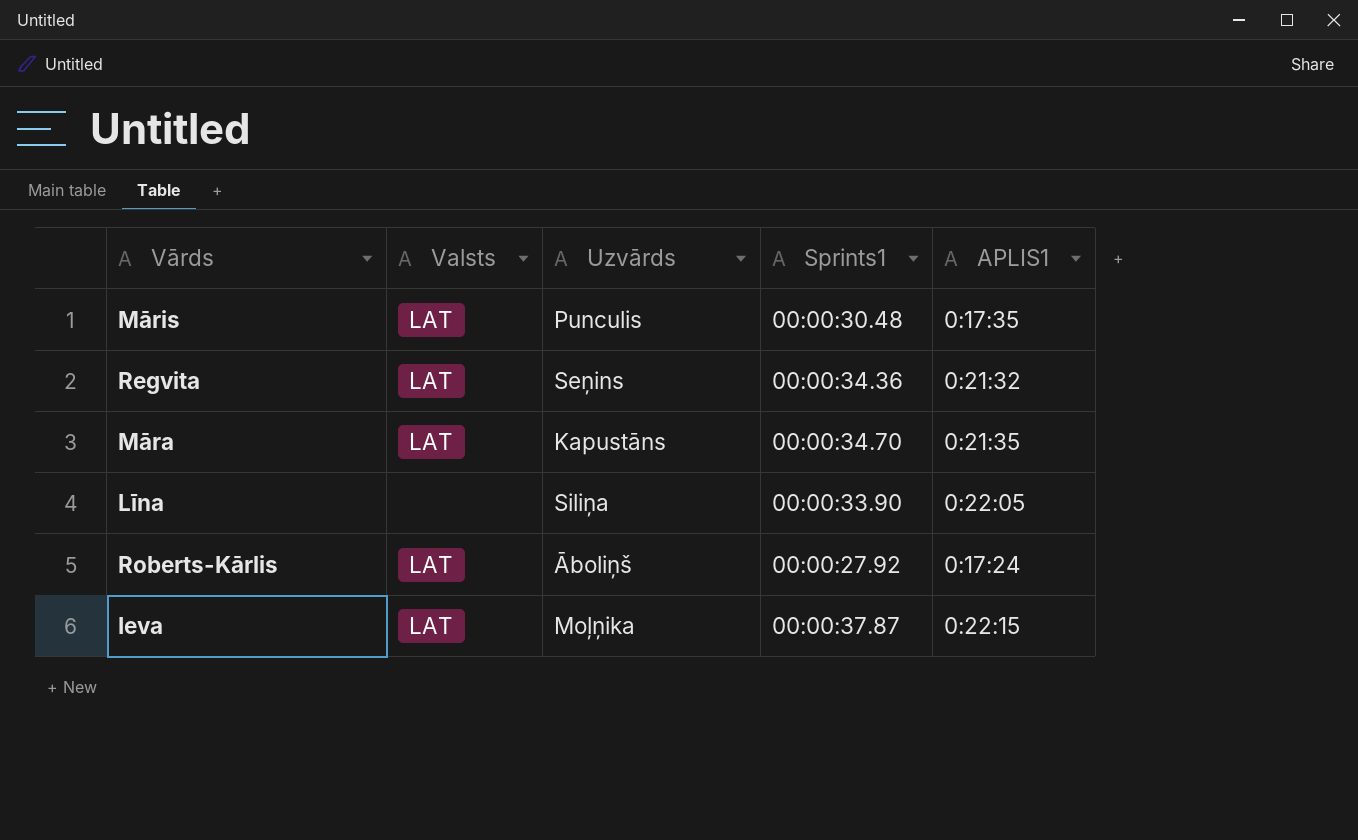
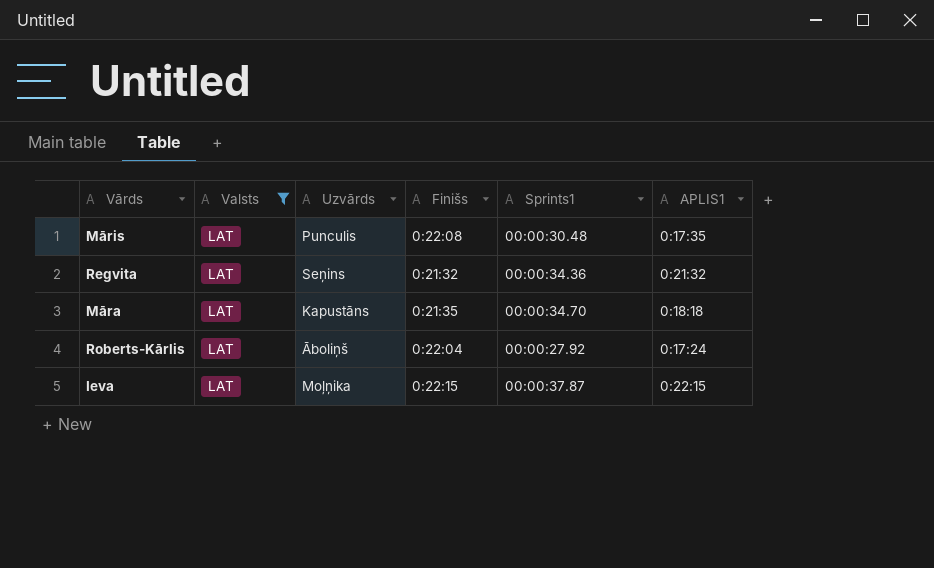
filter: none -> Valsts = LAT
column Finišs | position: none -> 4
Māra | APLIS1: 0:21:35 -> 0:18:18

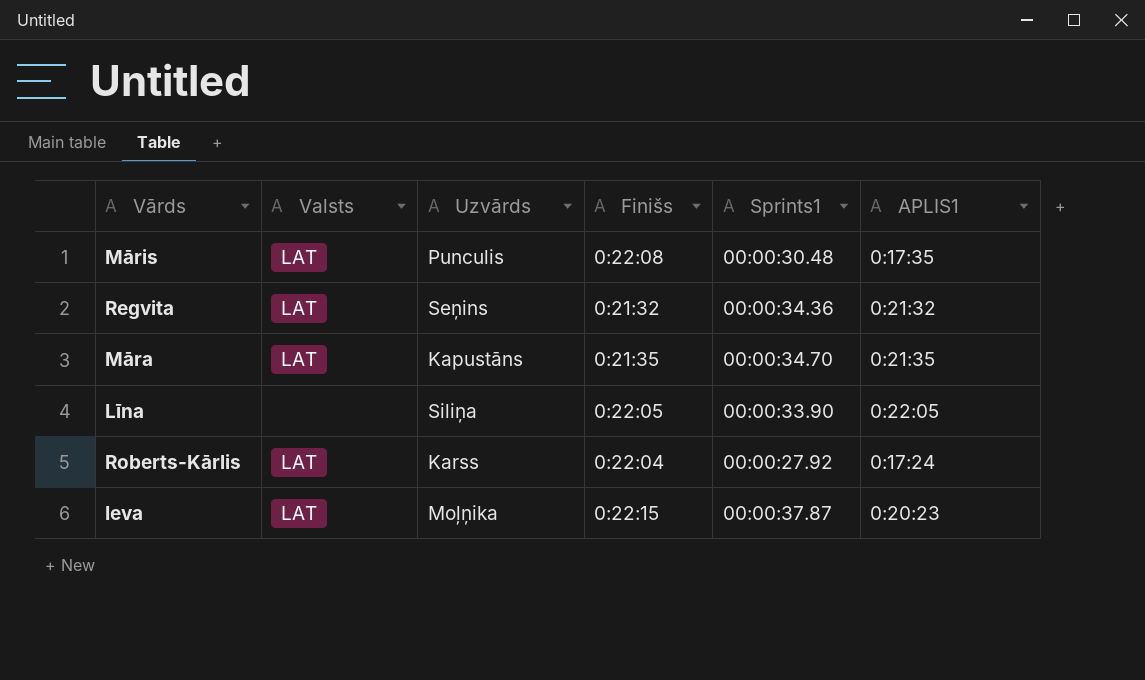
filter: Valsts = LAT -> none
Māra | APLIS1: 0:18:18 -> 0:21:35
Roberts-Kārlis | Uzvārds: Āboliņš -> Karss
Ieva | APLIS1: 0:22:15 -> 0:20:23

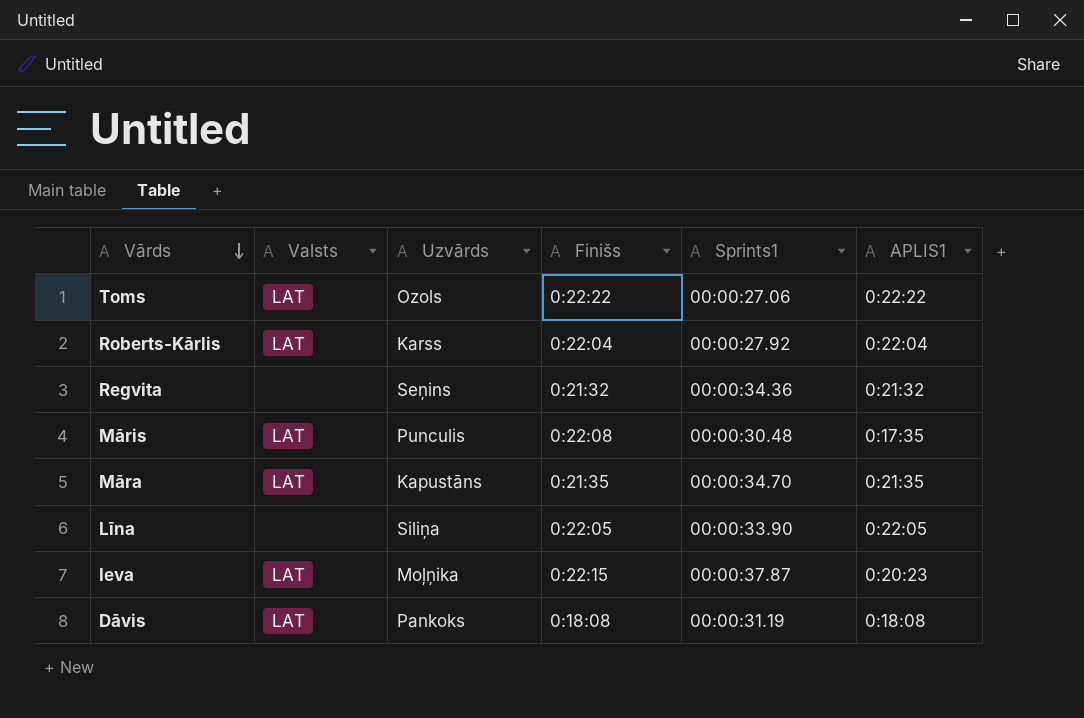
row order: none -> Vārds descending
row Toms: none -> LAT | Ozols | 0:22:22 | 00:00:27.06 | 0:22:22
Roberts-Kārlis | APLIS1: 0:17:24 -> 0:22:04
Regvita | Valsts: LAT -> none
row Dāvis: none -> LAT | Pankoks | 0:18:08 | 00:00:31.19 | 0:18:08

